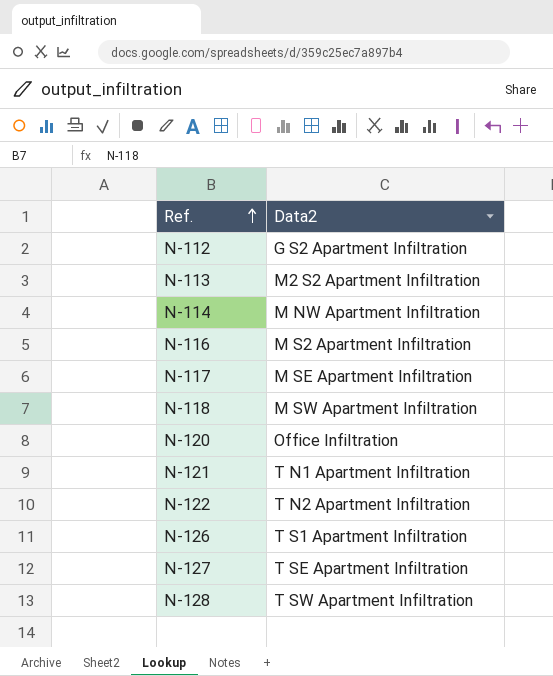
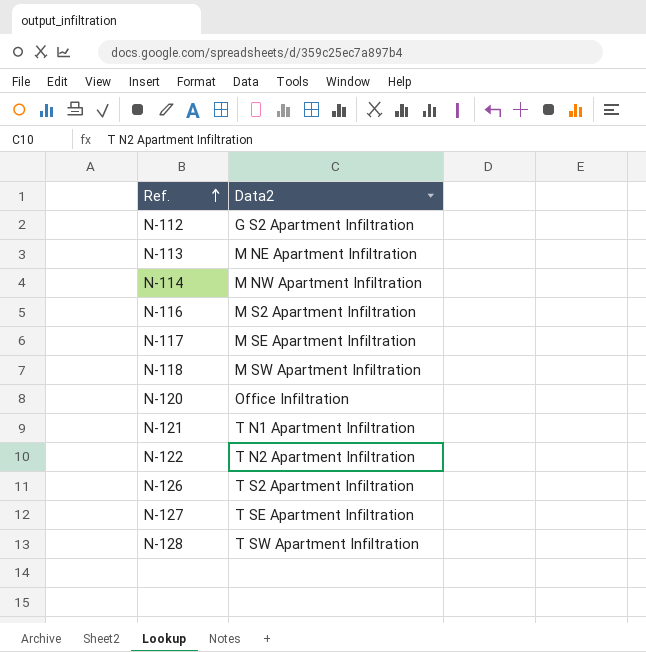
N-113 | Data2: M2 S2 Apartment Infiltration -> M NE Apartment Infiltration
N-126 | Data2: T S1 Apartment Infiltration -> T S2 Apartment Infiltration

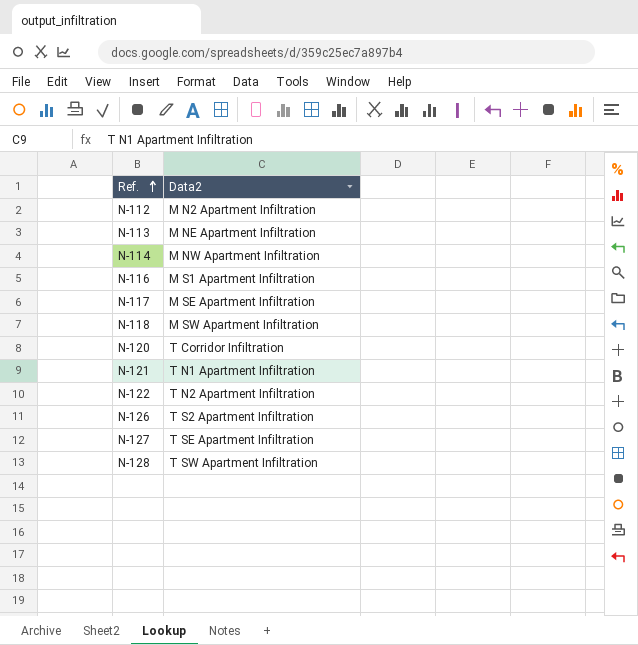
N-112 | Data2: G S2 Apartment Infiltration -> M N2 Apartment Infiltration
N-116 | Data2: M S2 Apartment Infiltration -> M S1 Apartment Infiltration
N-120 | Data2: Office Infiltration -> T Corridor Infiltration

